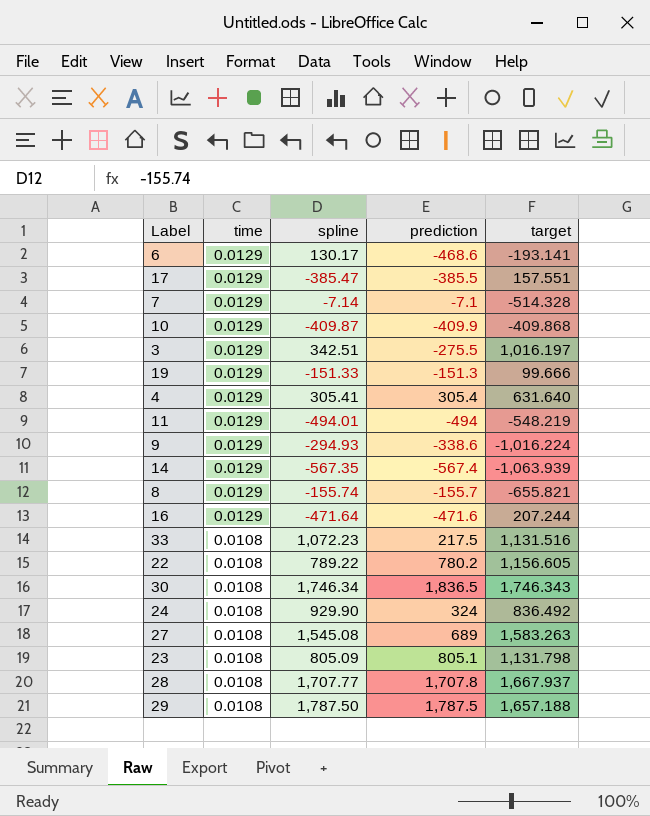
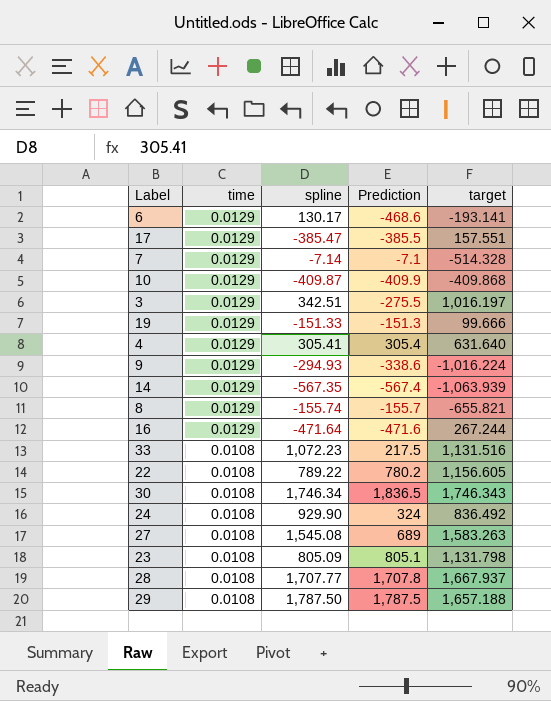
column name: prediction -> Prediction
row 11: 0.0129 | -494.01 | -494 | -548.219 -> none
16 | target: 207.244 -> 267.244

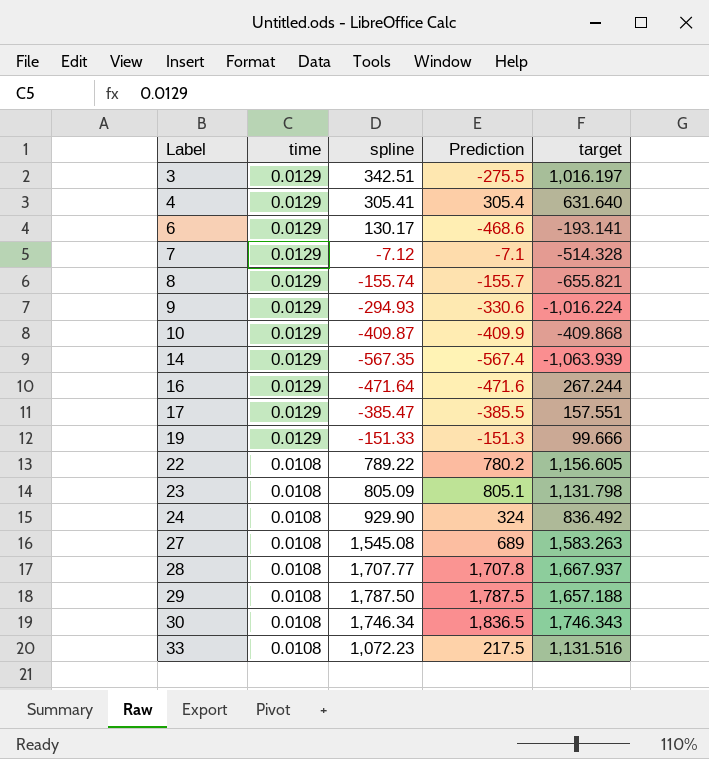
row order: time descending -> Label ascending
7 | spline: -7.14 -> -7.12
9 | Prediction: -338.6 -> -330.6

